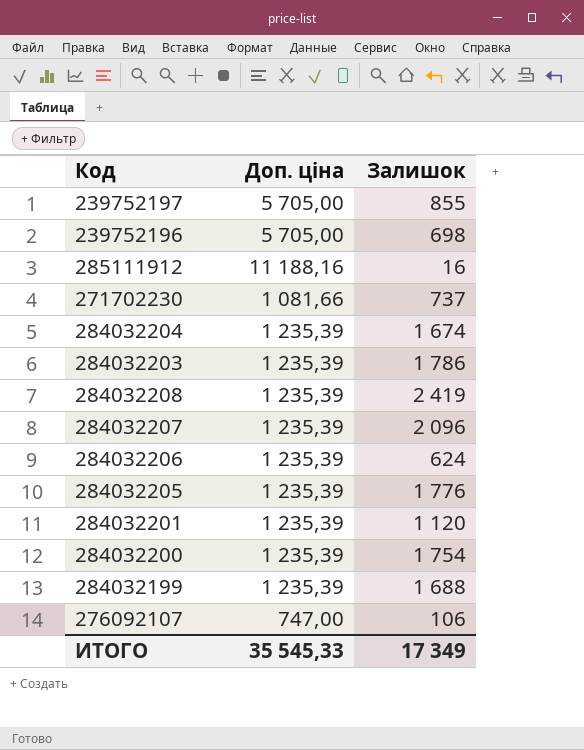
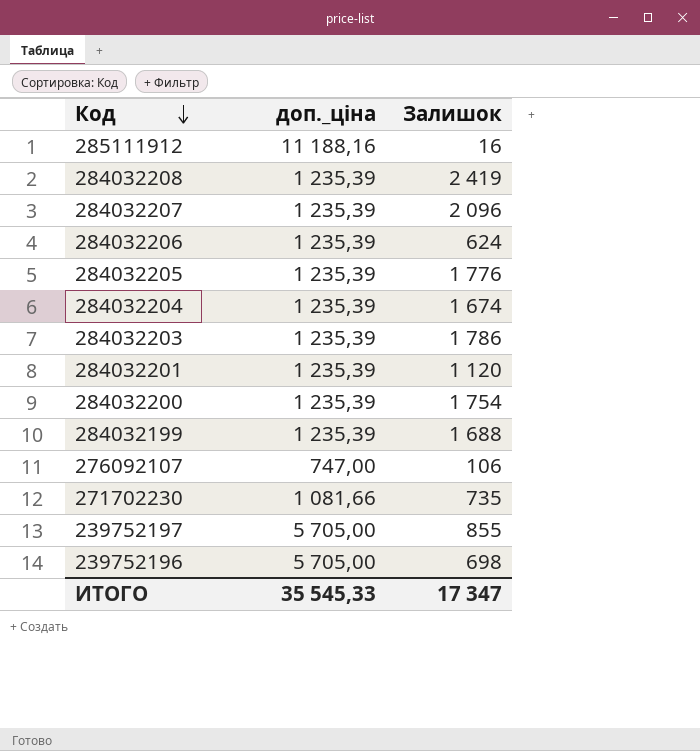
row order: none -> Код descending
column name: Доп. ціна -> доп._ціна
271702230 | Залишок: 737 -> 735
ИТОГО | Залишок: 17 349 -> 17 347

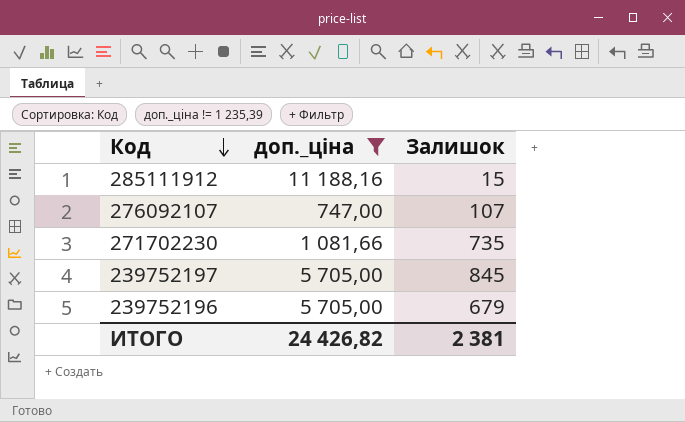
filter: none -> доп._ціна != 1 235,39
285111912 | Залишок: 16 -> 15
276092107 | Залишок: 106 -> 107
239752197 | Залишок: 855 -> 845
239752196 | Залишок: 698 -> 679
ИТОГО | доп._ціна: 35 545,33 -> 24 426,82
ИТОГО | Залишок: 17 347 -> 2 381

